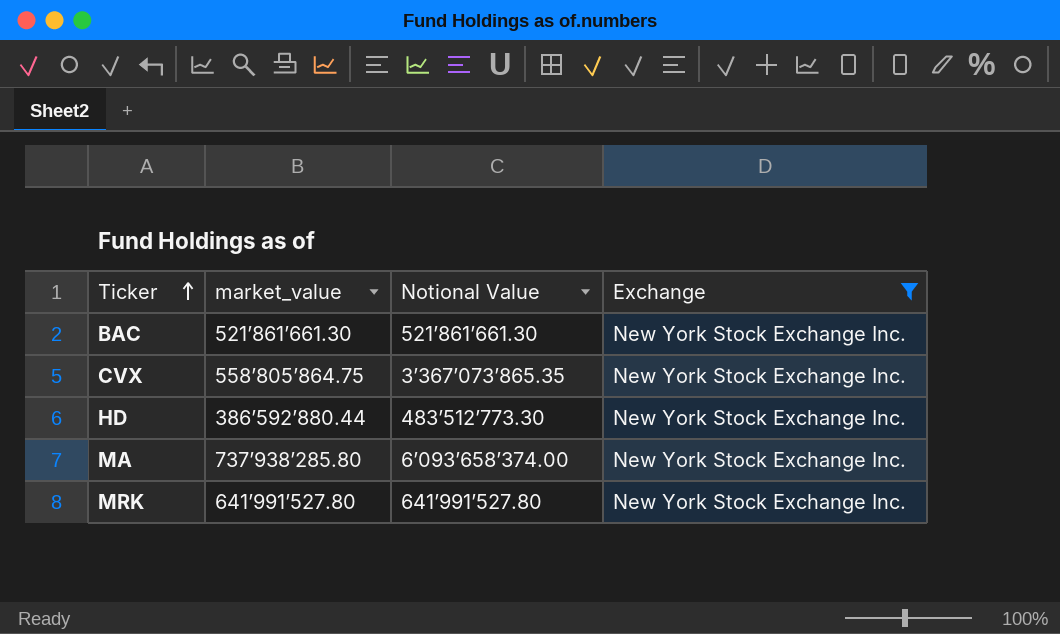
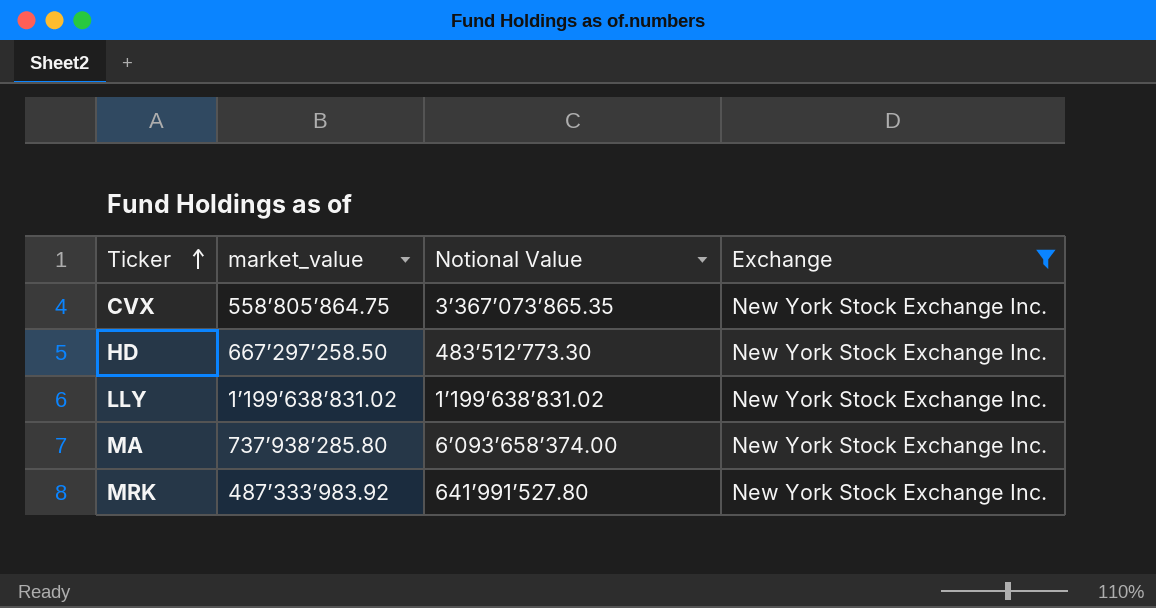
row BAC: 521’861’661.30 | 521’861’661.30 | New York Stock Exchange Inc. -> none
HD | market_value: 386’592’880.44 -> 667’297’258.50
row LLY: none -> 1’199’638’831.02 | 1’199’638’831.02 | New York Stock Exchange Inc.
MRK | market_value: 641’991’527.80 -> 487’333’983.92

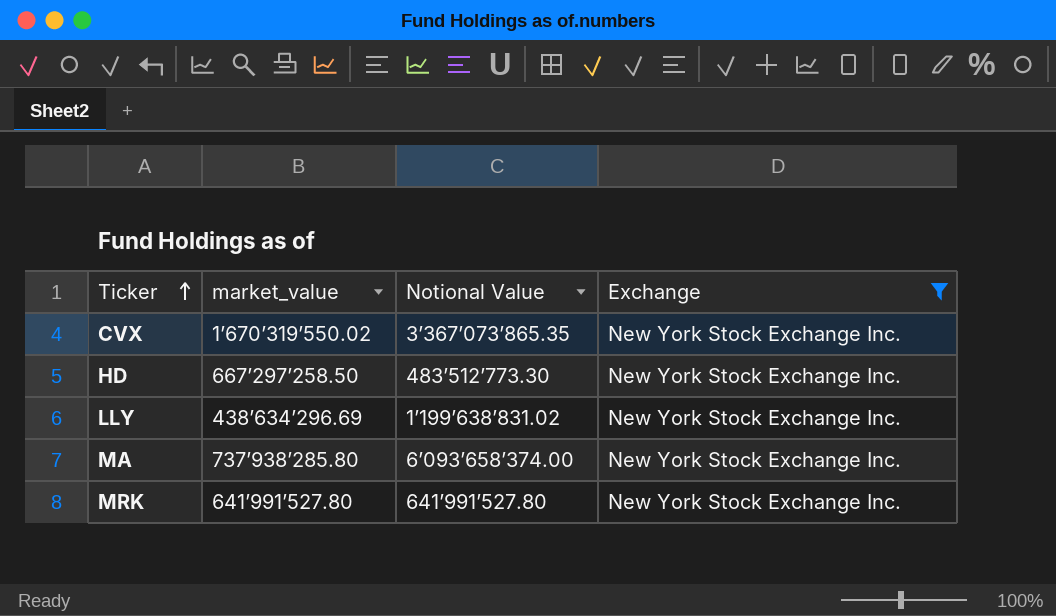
CVX | market_value: 558’805’864.75 -> 1’670’319’550.02
LLY | market_value: 1’199’638’831.02 -> 438’634’296.69
MRK | market_value: 487’333’983.92 -> 641’991’527.80

